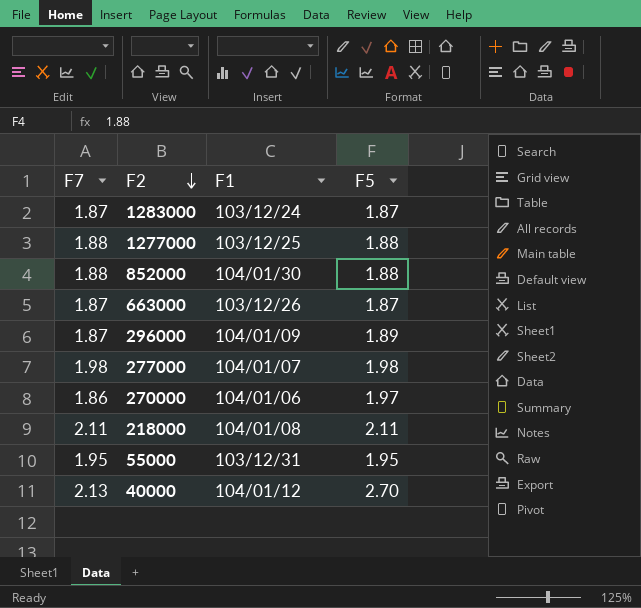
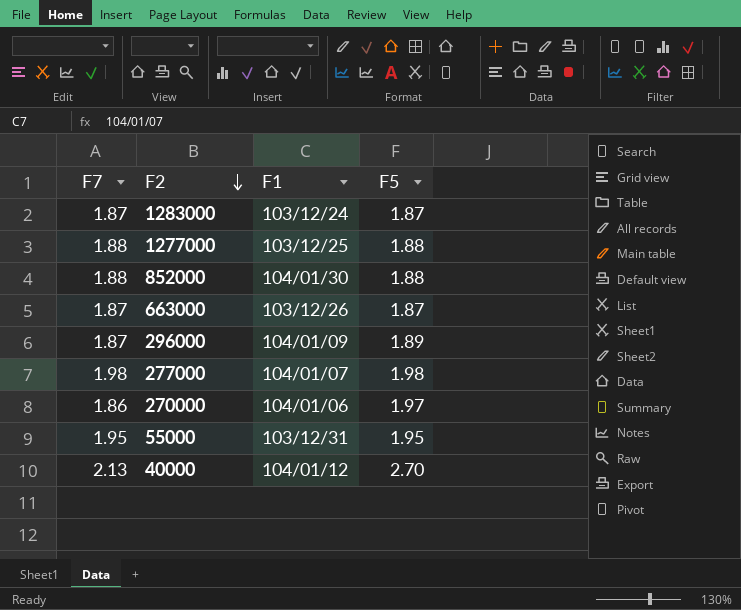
row 218000: 2.11 | 104/01/08 | 2.11 -> none

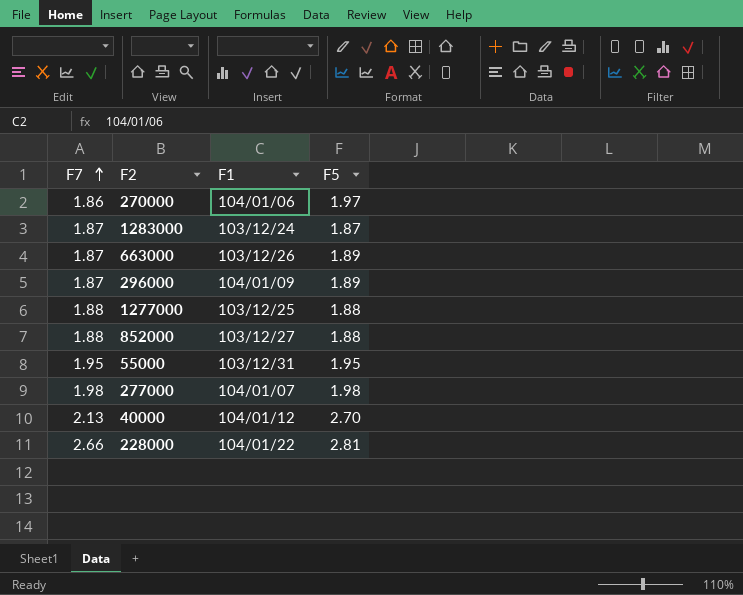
row order: F2 descending -> F7 ascending
663000 | F5: 1.87 -> 1.89
852000 | F1: 104/01/30 -> 103/12/27
row 228000: none -> 2.66 | 104/01/22 | 2.81

